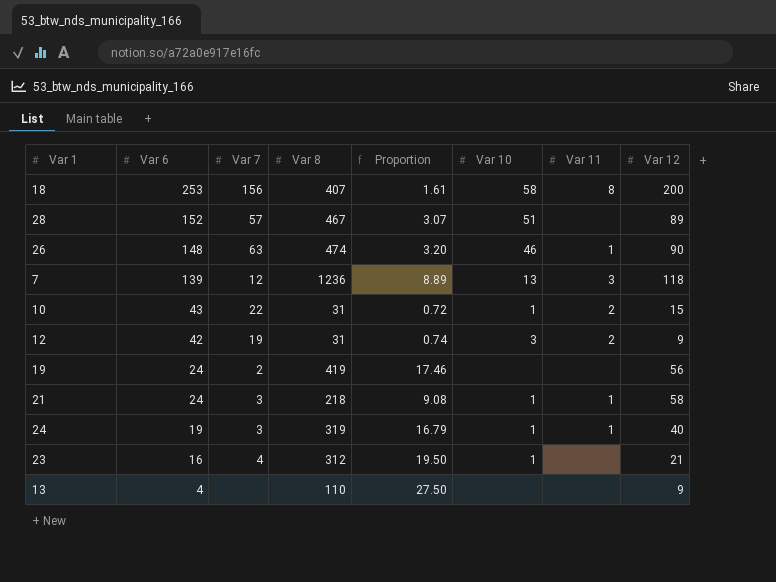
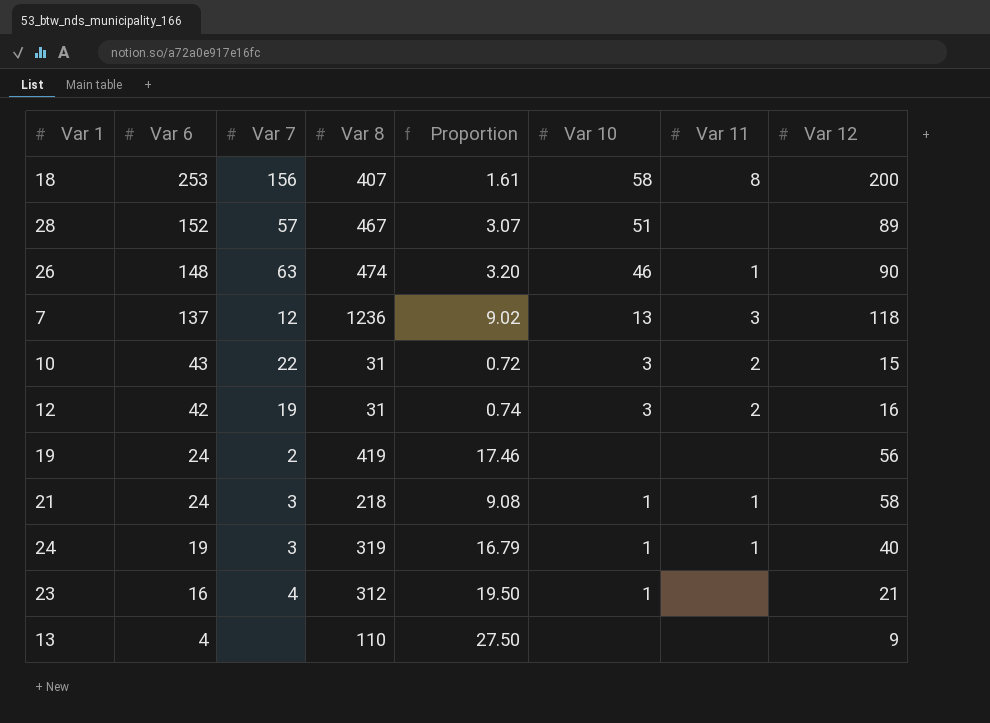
7 | Var 6: 139 -> 137
7 | Proportion: 8.89 -> 9.02
10 | Var 10: 1 -> 3
12 | Var 12: 9 -> 16

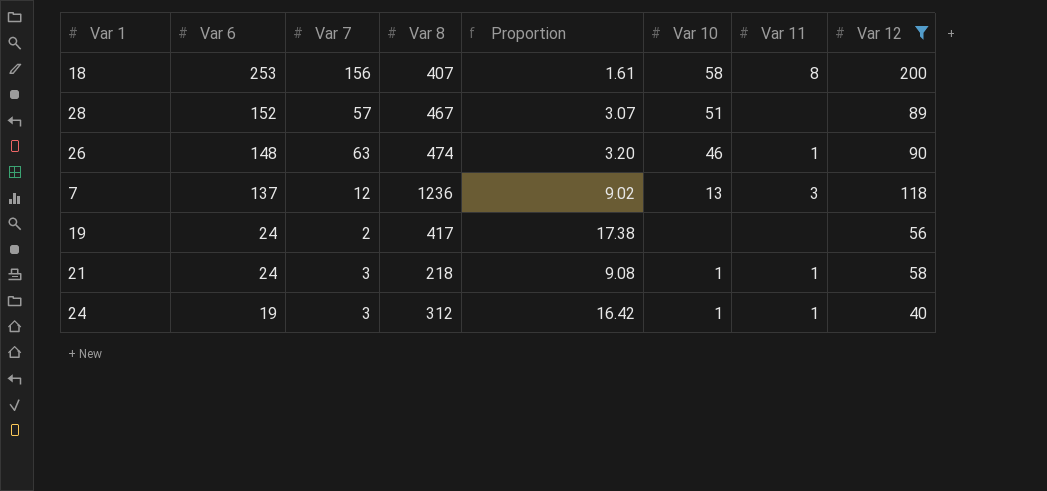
filter: none -> Var 12 >= 40
19 | Var 8: 419 -> 417
19 | Proportion: 17.46 -> 17.38
24 | Var 8: 319 -> 312
24 | Proportion: 16.79 -> 16.42

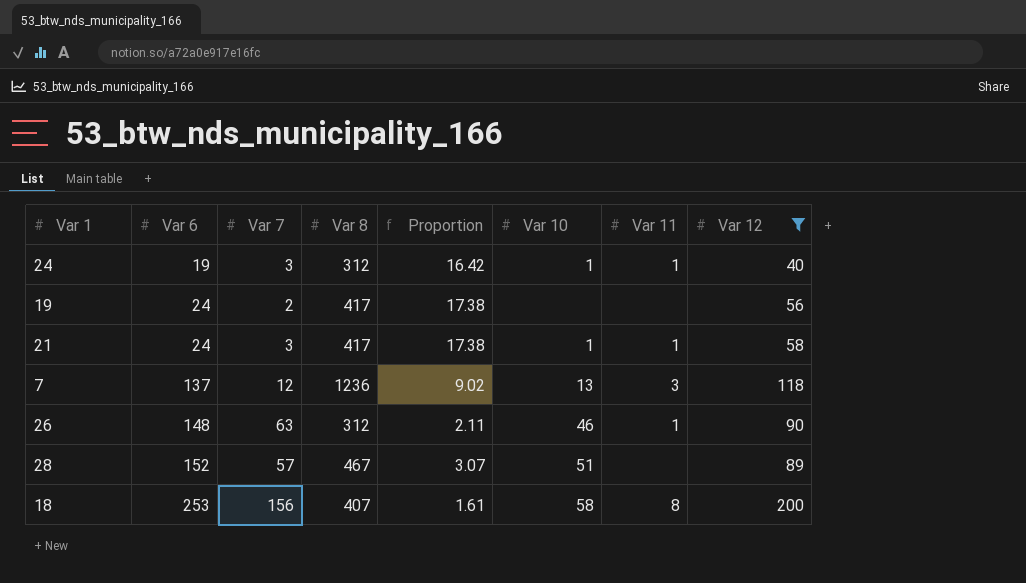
row order: Var 6 descending -> Var 6 ascending
21 | Var 8: 218 -> 417
21 | Proportion: 9.08 -> 17.38
26 | Var 8: 474 -> 312
26 | Proportion: 3.20 -> 2.11

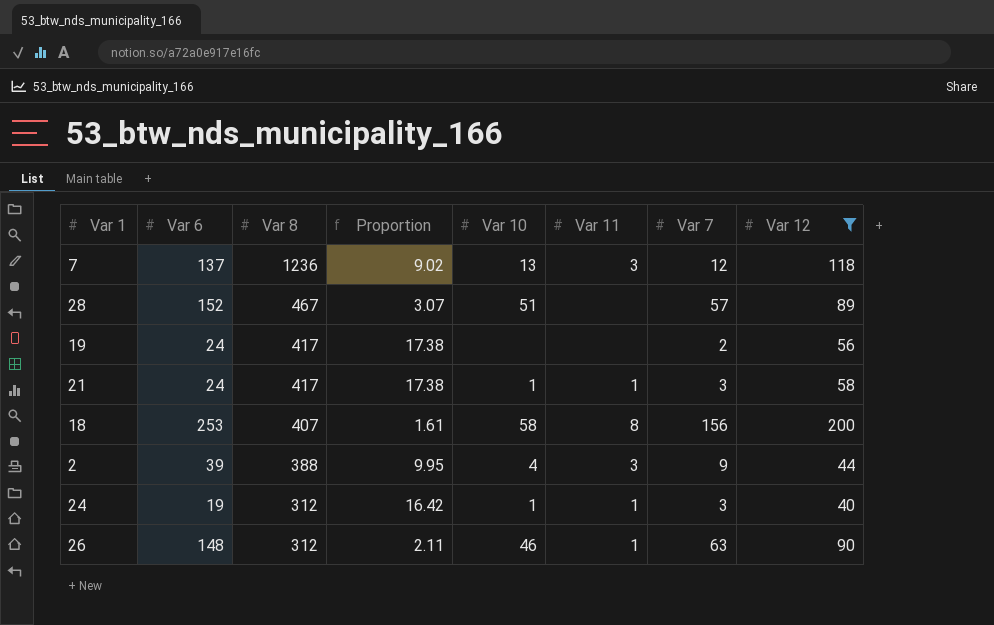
row order: Var 6 ascending -> Var 8 descending
column Var 7 | position: 3 -> 7
row 2: none -> 39 | 388 | 9.95 | 4 | 3 | 9 | 44

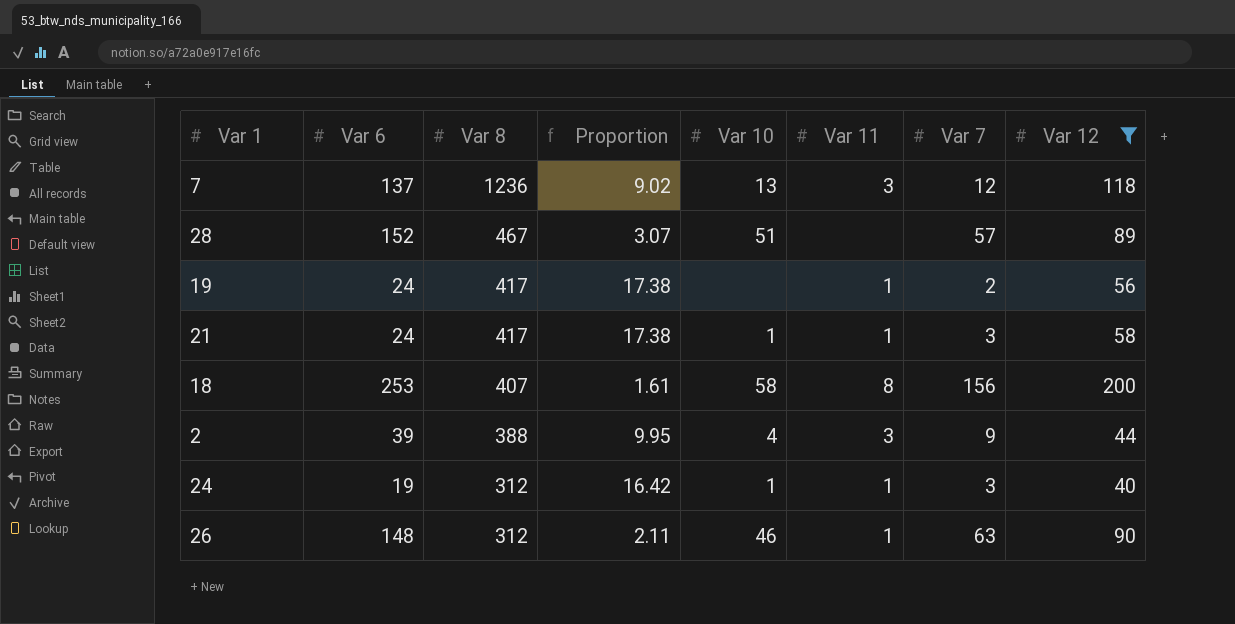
19 | Var 11: none -> 1

